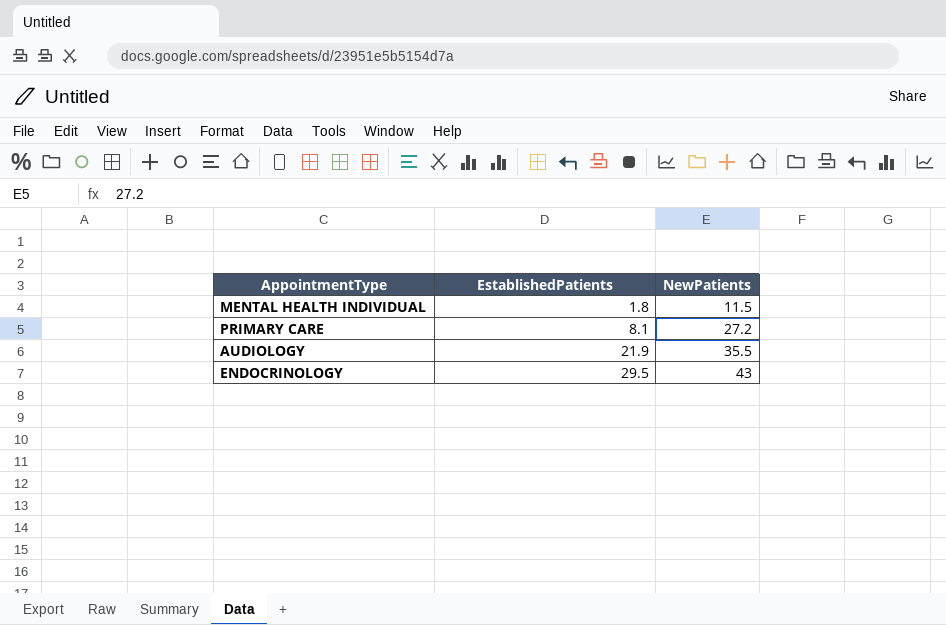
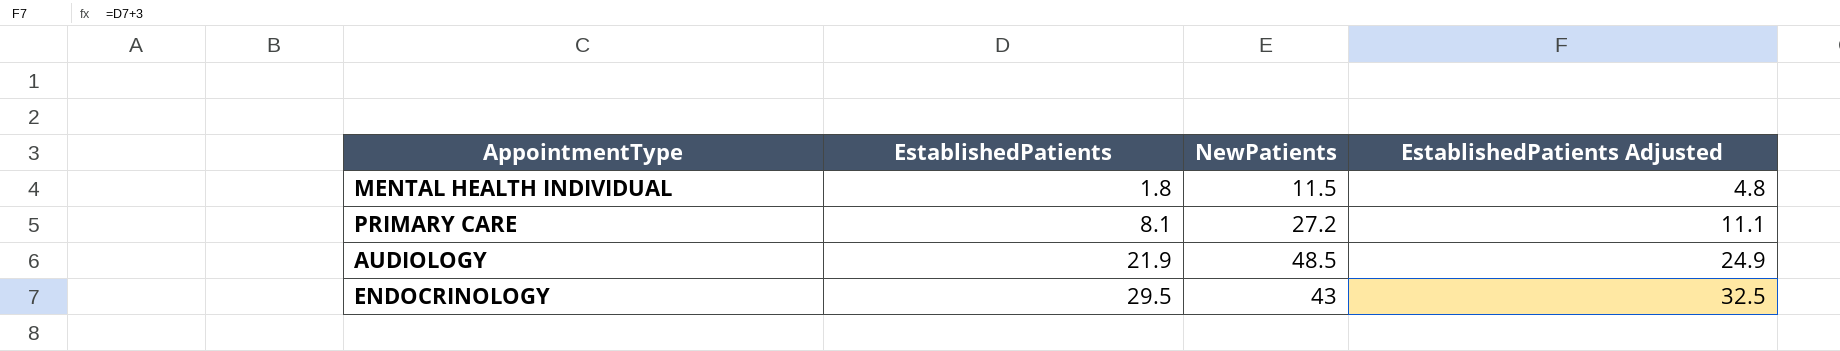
column EstablishedPatients Adjusted | formula: none -> [EstablishedPatients] + 3
AUDIOLOGY | NewPatients: 35.5 -> 48.5

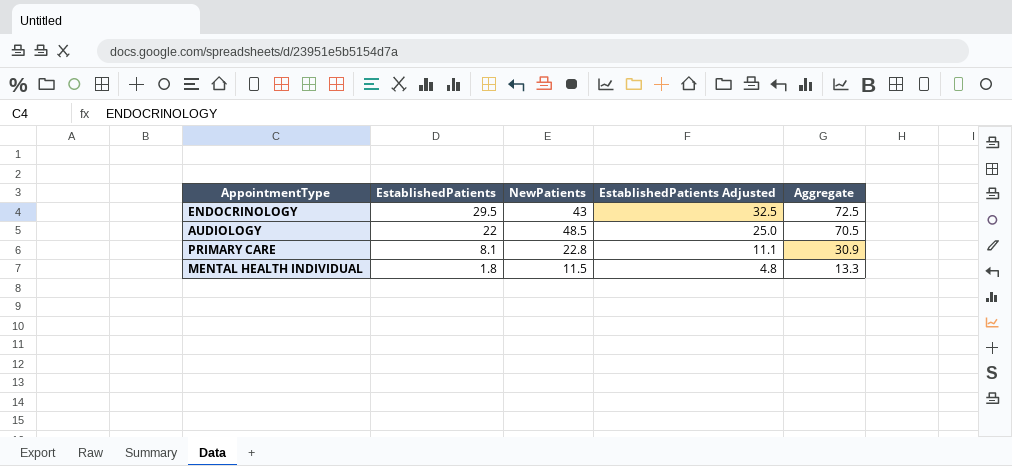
row order: EstablishedPatients ascending -> EstablishedPatients descending
column Aggregate | formula: none -> [EstablishedPatients] + [NewPatients]
AUDIOLOGY | EstablishedPatients: 21.9 -> 22
AUDIOLOGY | EstablishedPatients Adjusted: 24.9 -> 25.0
PRIMARY CARE | NewPatients: 27.2 -> 22.8

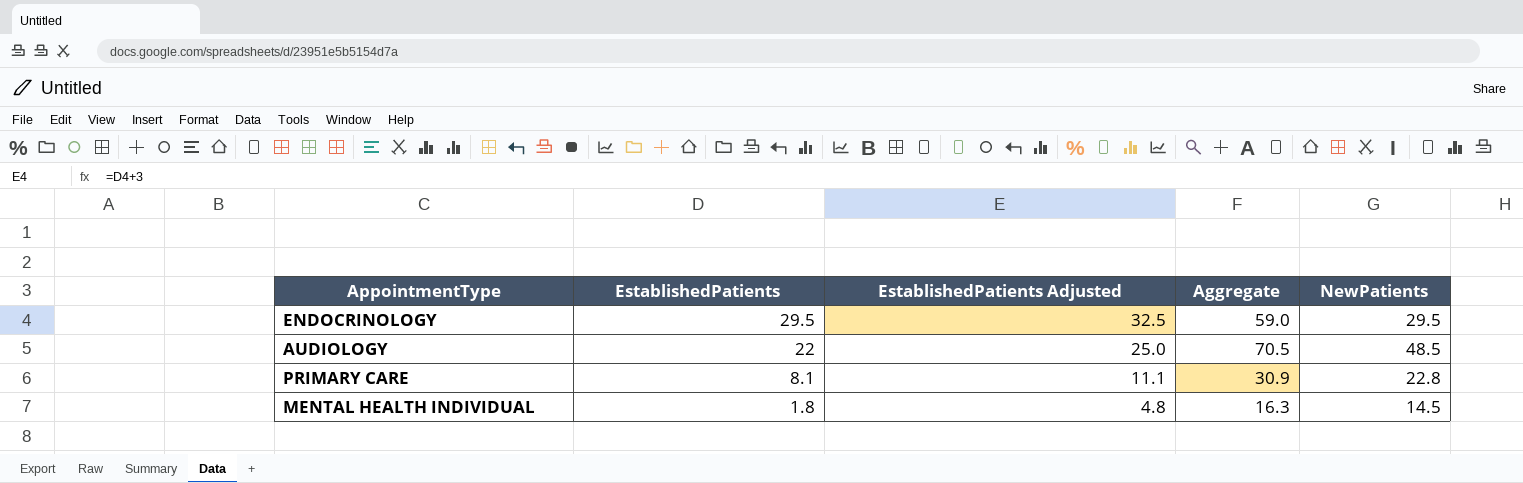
column NewPatients | position: 3 -> 5
ENDOCRINOLOGY | Aggregate: 72.5 -> 59.0
ENDOCRINOLOGY | NewPatients: 43 -> 29.5
MENTAL HEALTH INDIVIDUAL | Aggregate: 13.3 -> 16.3
MENTAL HEALTH INDIVIDUAL | NewPatients: 11.5 -> 14.5

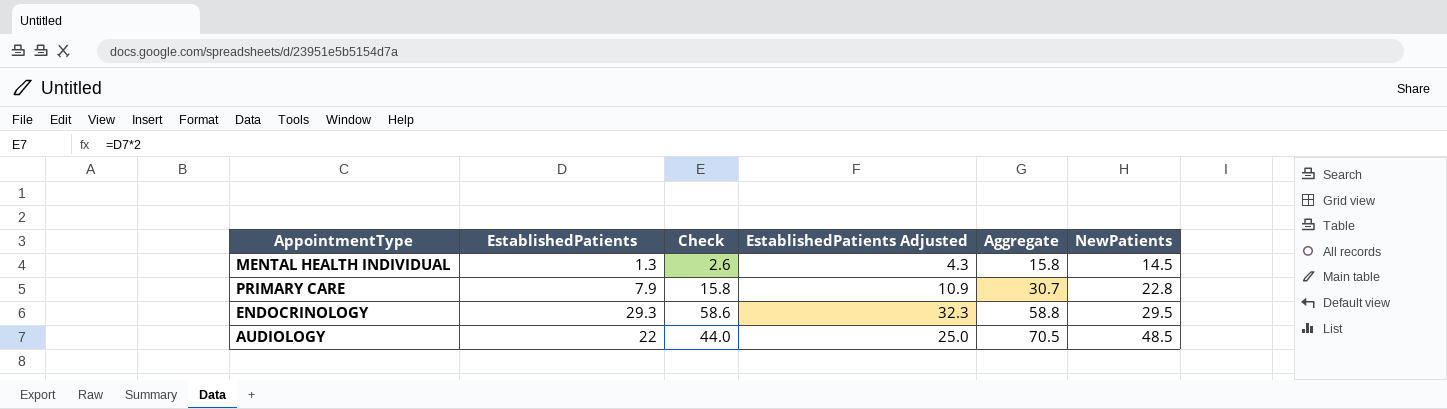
row order: EstablishedPatients descending -> Aggregate ascending
column Check | formula: none -> [EstablishedPatients] * 2
MENTAL HEALTH INDIVIDUAL | EstablishedPatients: 1.8 -> 1.3
MENTAL HEALTH INDIVIDUAL | EstablishedPatients Adjusted: 4.8 -> 4.3
MENTAL HEALTH INDIVIDUAL | Aggregate: 16.3 -> 15.8
PRIMARY CARE | EstablishedPatients: 8.1 -> 7.9
PRIMARY CARE | EstablishedPatients Adjusted: 11.1 -> 10.9
PRIMARY CARE | Aggregate: 30.9 -> 30.7
ENDOCRINOLOGY | EstablishedPatients: 29.5 -> 29.3
ENDOCRINOLOGY | EstablishedPatients Adjusted: 32.5 -> 32.3
ENDOCRINOLOGY | Aggregate: 59.0 -> 58.8

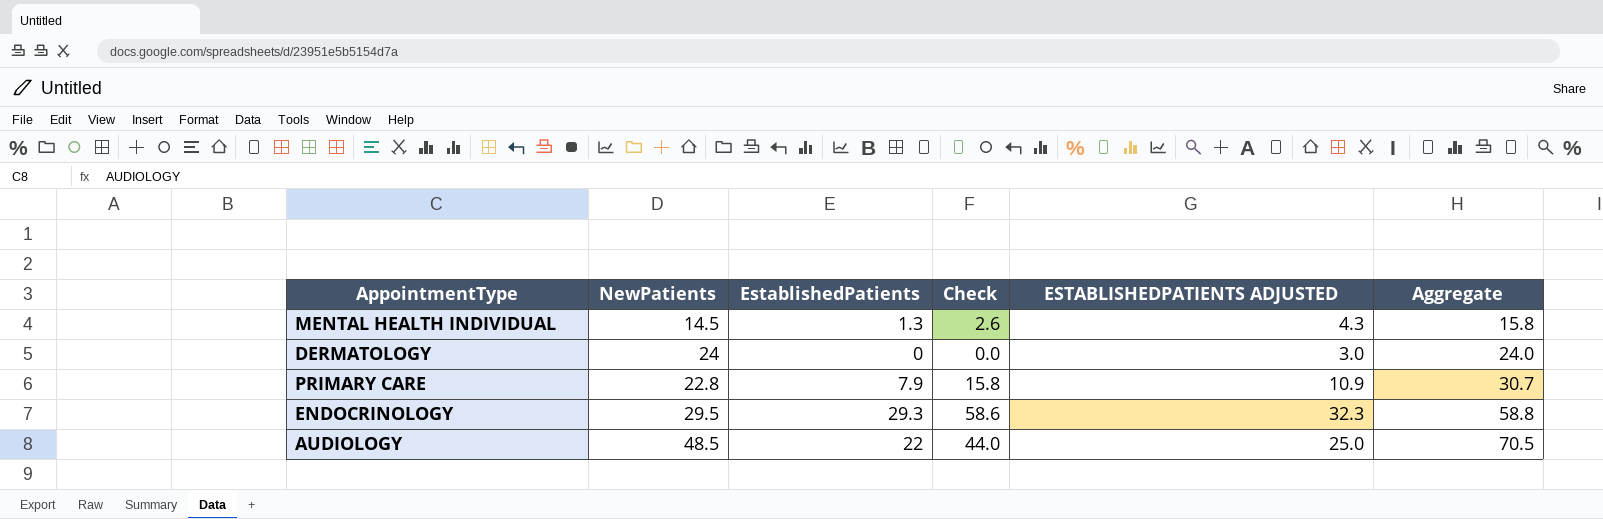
column NewPatients | position: 6 -> 2
column name: EstablishedPatients Adjusted -> ESTABLISHEDPATIENTS ADJUSTED
row DERMATOLOGY: none -> 24 | 0 | 0.0 | 3.0 | 24.0

